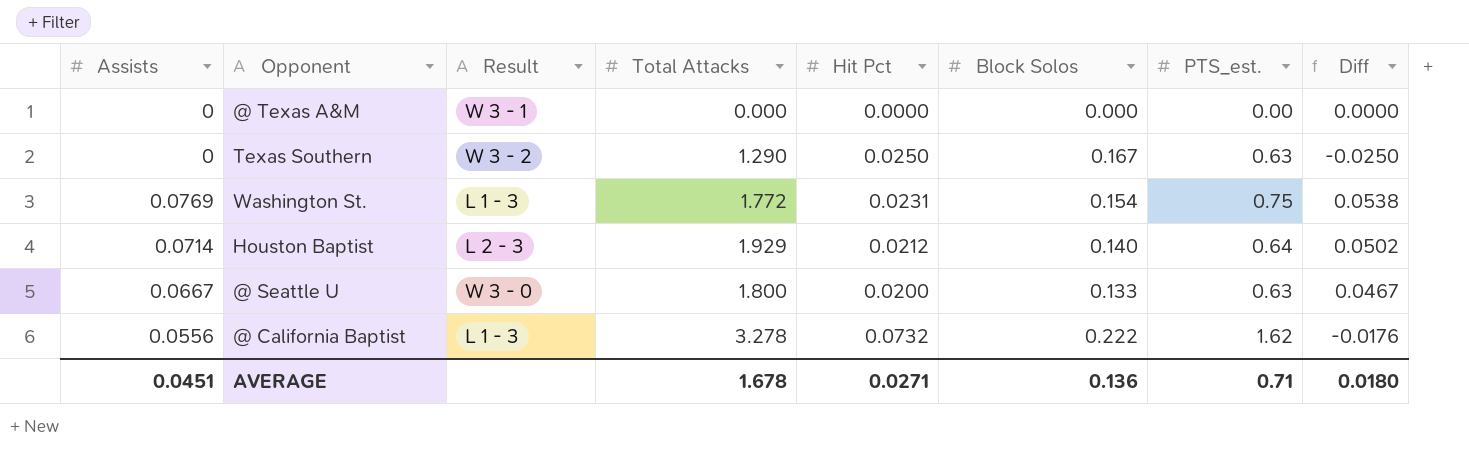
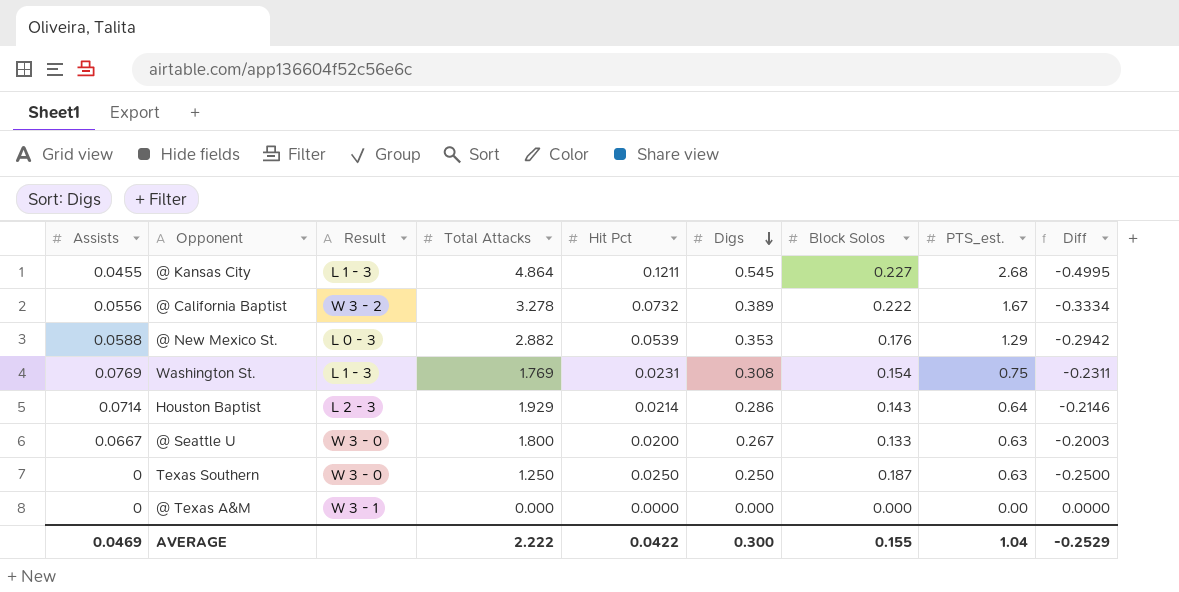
row order: none -> Digs descending
column Digs | position: none -> 6
column Diff | formula: [Assists] - [Hit Pct] -> [Assists] - [Digs]
row @ Kansas City: none -> 0.0455 | L 1 - 3 | 4.864 | 0.1211 | 0.545 | 0.227 | 2.68 | -0.4995
@ California Baptist | Result: L 1 - 3 -> W 3 - 2
@ California Baptist | PTS_est.: 1.62 -> 1.67
row @ New Mexico St.: none -> 0.0588 | L 0 - 3 | 2.882 | 0.0539 | 0.353 | 0.176 | 1.29 | -0.2942
Washington St. | Total Attacks: 1.772 -> 1.769
Houston Baptist | Hit Pct: 0.0212 -> 0.0214
Houston Baptist | Block Solos: 0.140 -> 0.143
Texas Southern | Result: W 3 - 2 -> W 3 - 0
Texas Southern | Total Attacks: 1.290 -> 1.250
Texas Southern | Block Solos: 0.167 -> 0.187
AVERAGE | Assists: 0.0451 -> 0.0469
AVERAGE | Total Attacks: 1.678 -> 2.222
AVERAGE | Hit Pct: 0.0271 -> 0.0422
AVERAGE | Block Solos: 0.136 -> 0.155
AVERAGE | PTS_est.: 0.71 -> 1.04
AVERAGE | Diff: 0.0180 -> -0.2529

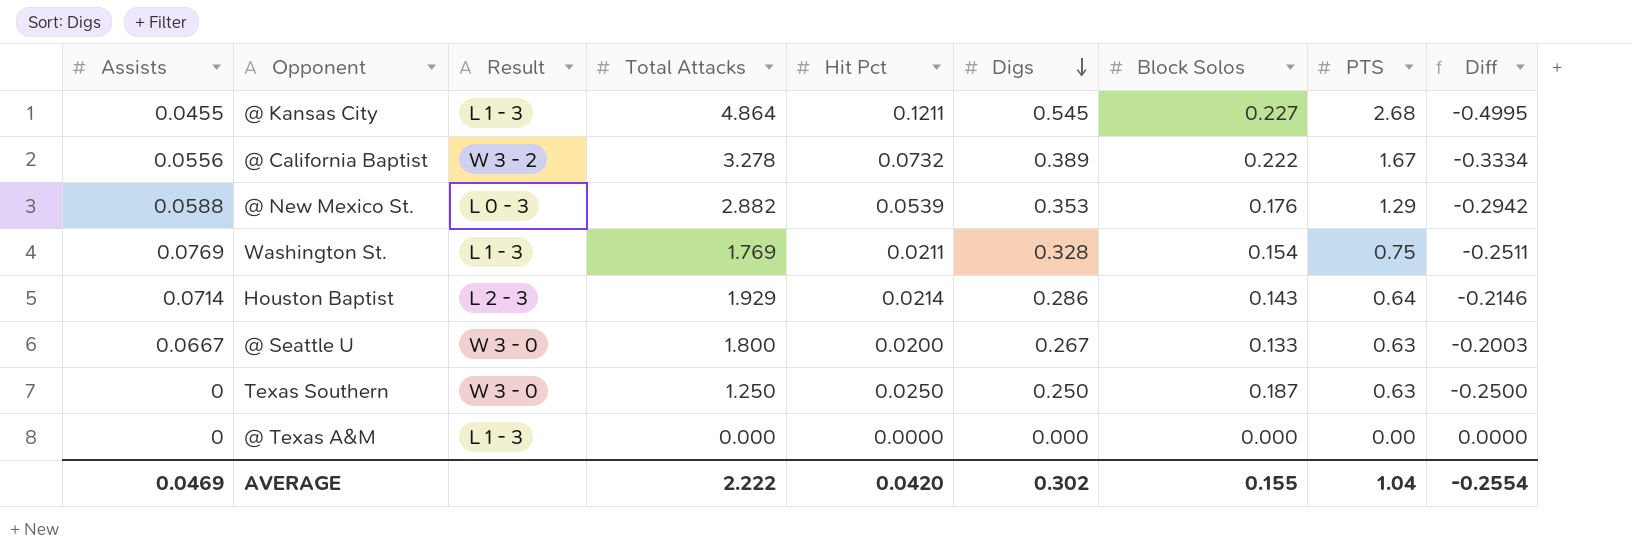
column name: PTS_est. -> PTS
Washington St. | Hit Pct: 0.0231 -> 0.0211
Washington St. | Digs: 0.308 -> 0.328
Washington St. | Diff: -0.2311 -> -0.2511
@ Texas A&M | Result: W 3 - 1 -> L 1 - 3
AVERAGE | Hit Pct: 0.0422 -> 0.0420
AVERAGE | Digs: 0.300 -> 0.302
AVERAGE | Diff: -0.2529 -> -0.2554

